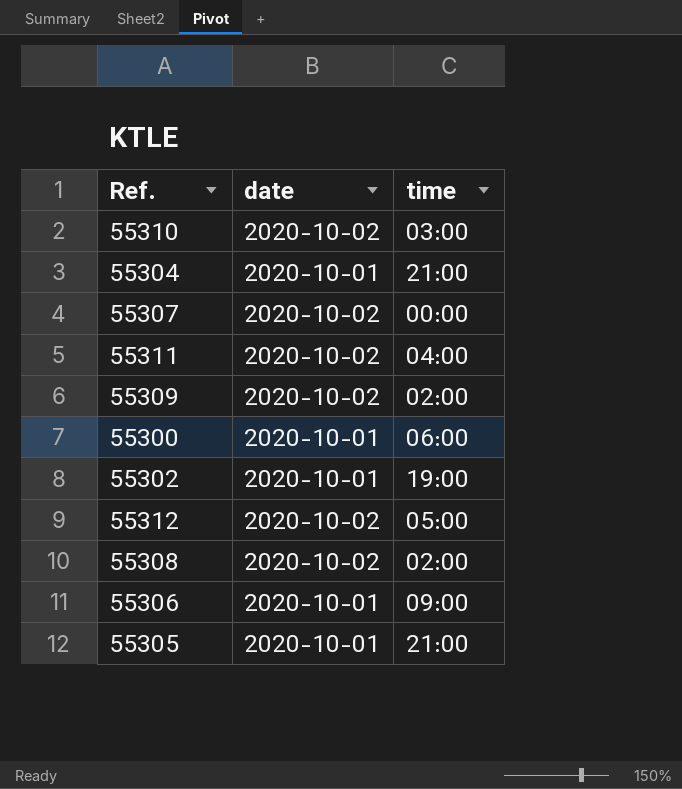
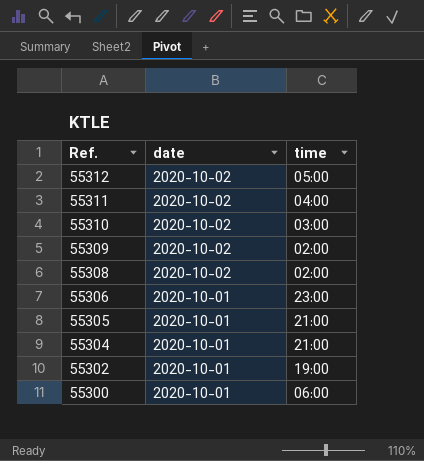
row order: none -> Ref. descending
row 55307: 2020-10-02 | 00:00 -> none
55306 | time: 09:00 -> 23:00

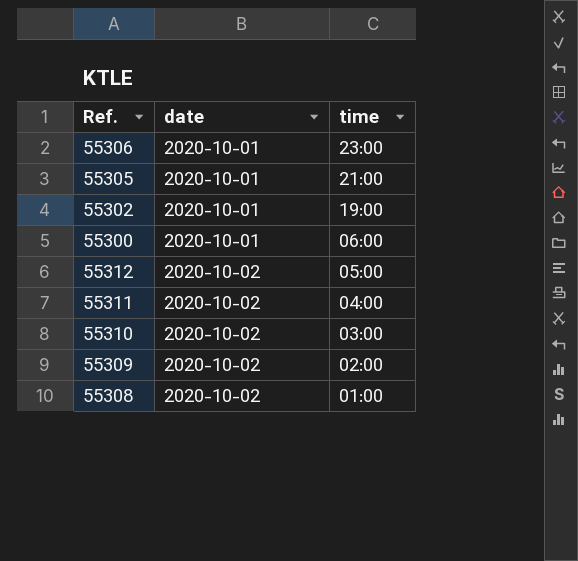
row order: Ref. descending -> date ascending
row 55304: 2020-10-01 | 21:00 -> none
55308 | time: 02:00 -> 01:00

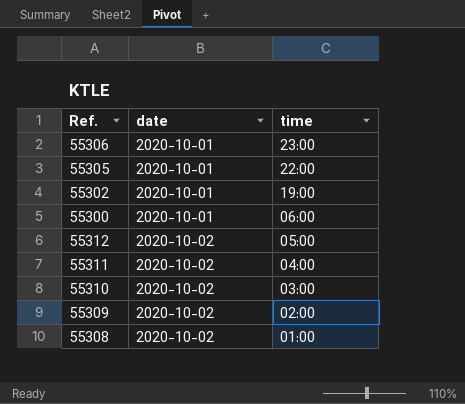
55305 | time: 21:00 -> 22:00

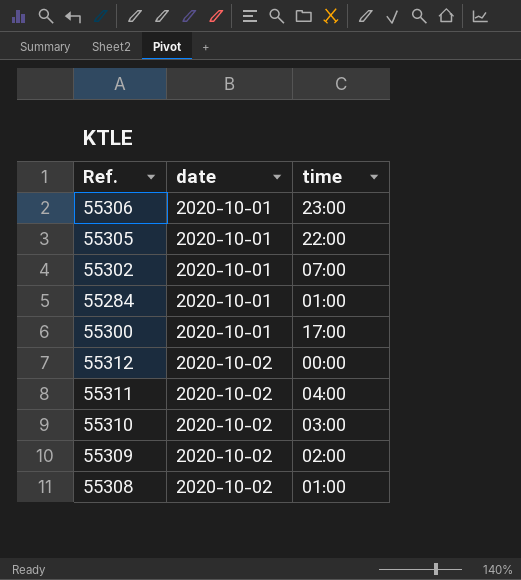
55302 | time: 19:00 -> 07:00
row 55284: none -> 2020-10-01 | 01:00
55300 | time: 06:00 -> 17:00
55312 | time: 05:00 -> 00:00

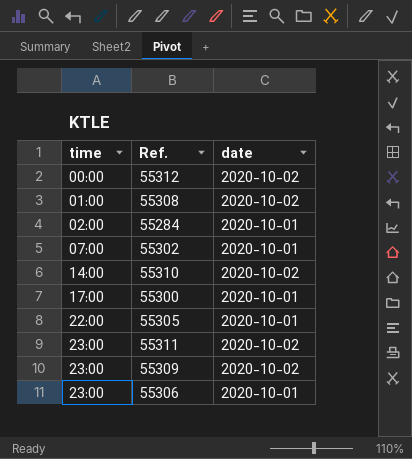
row order: date ascending -> time ascending
column time | position: 3 -> 1
55284 | time: 01:00 -> 02:00
55310 | time: 03:00 -> 14:00
55311 | time: 04:00 -> 23:00
55309 | time: 02:00 -> 23:00

